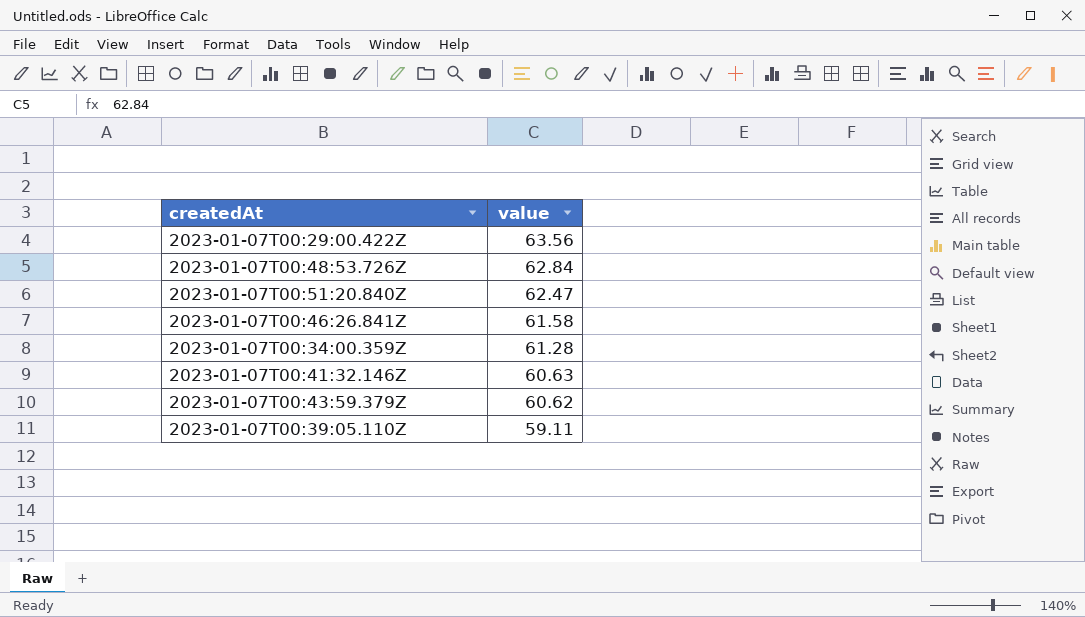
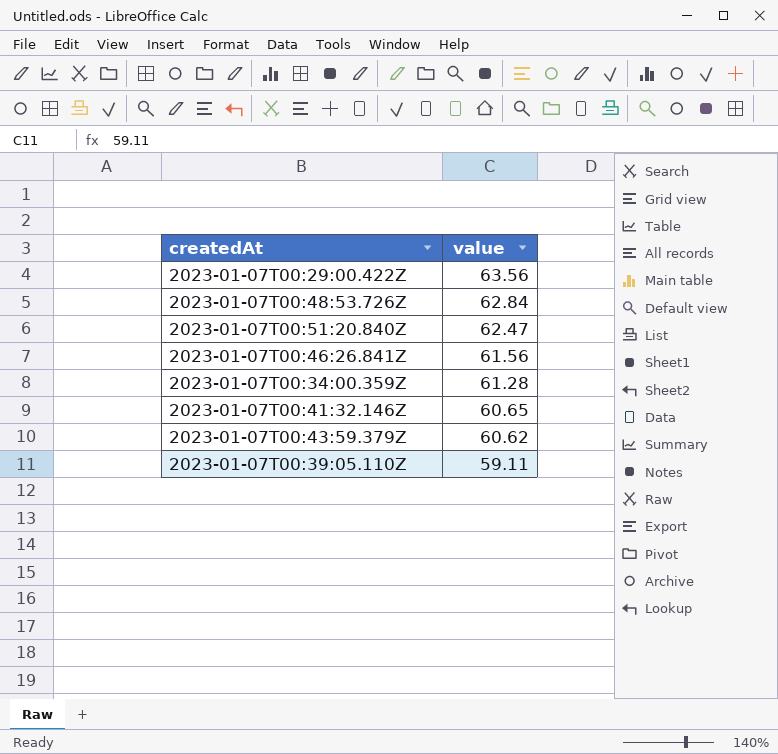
2023-01-07T00:46:26.841Z | value: 61.58 -> 61.56
2023-01-07T00:41:32.146Z | value: 60.63 -> 60.65

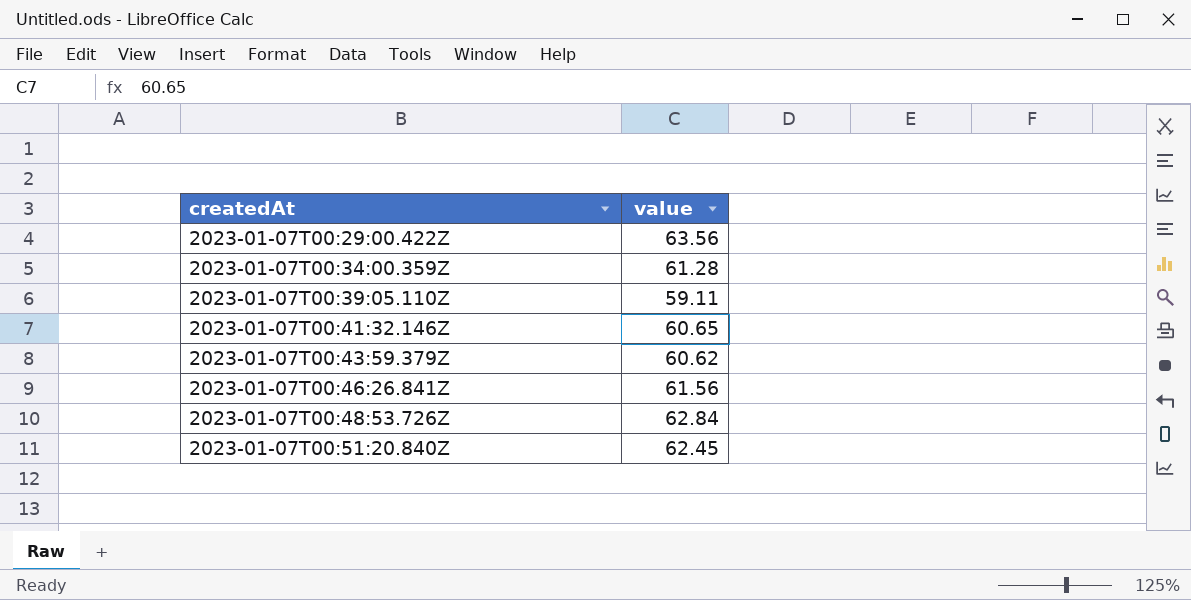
row order: value descending -> createdAt ascending
2023-01-07T00:51:20.840Z | value: 62.47 -> 62.45

